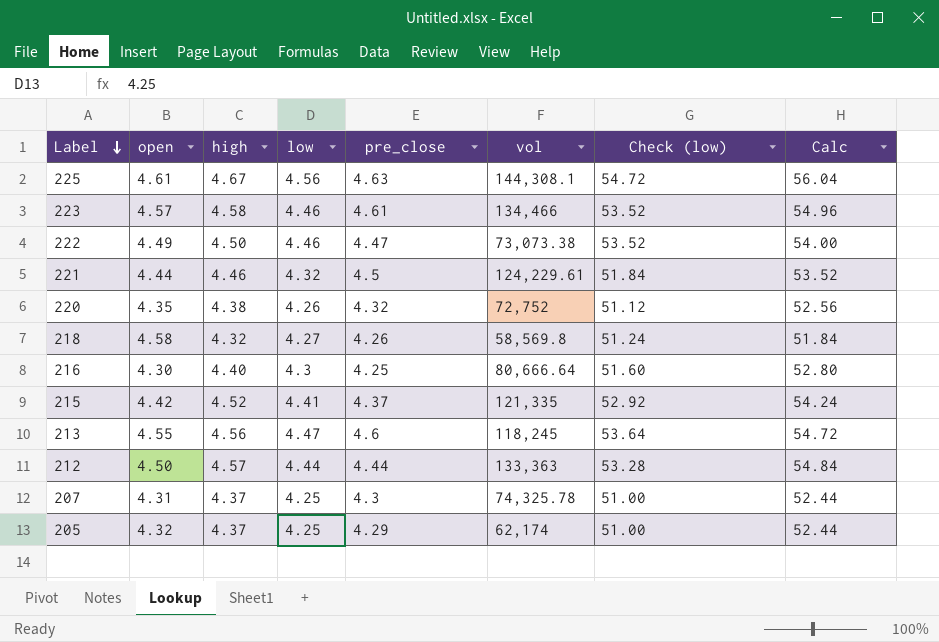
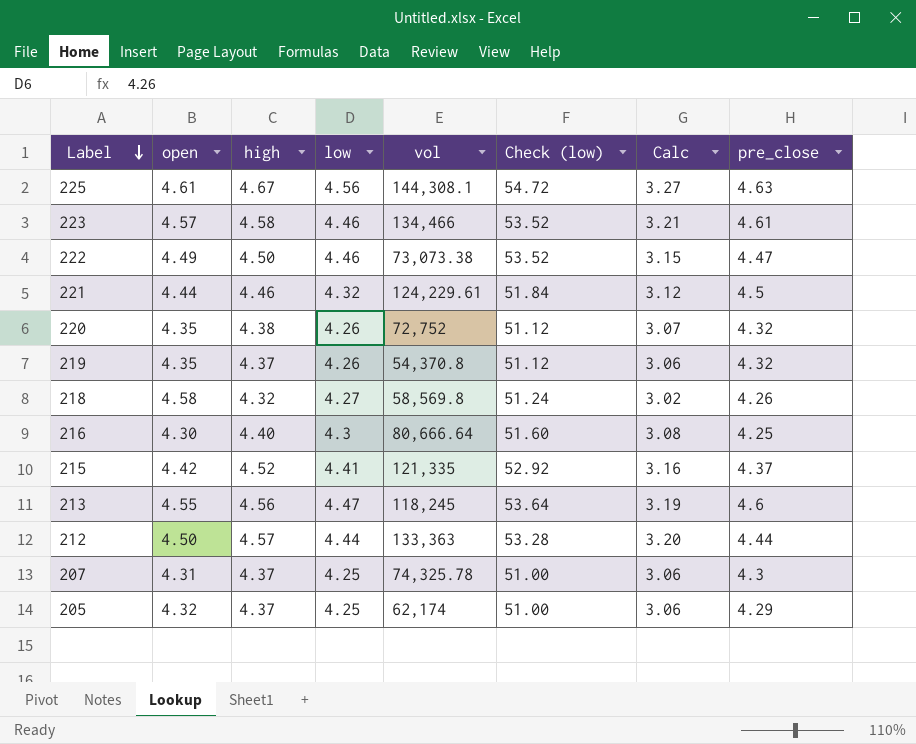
column Calc | formula: [high] * 12 -> [high] * 0.7
column pre_close | position: 5 -> 8
row 219: none -> 4.35 | 4.37 | 4.26 | 54,370.8 | 51.12 | 3.06 | 4.32

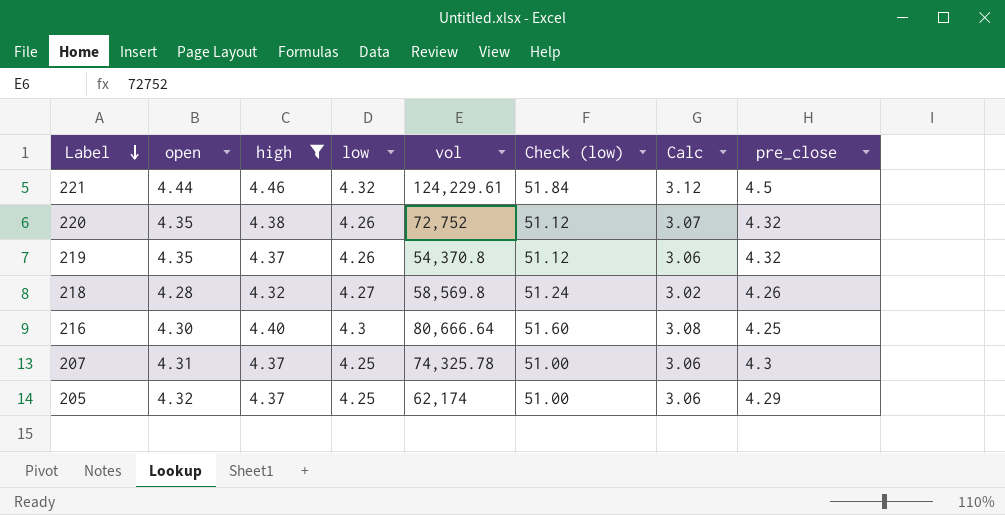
filter: none -> high <= 4.46
218 | open: 4.58 -> 4.28

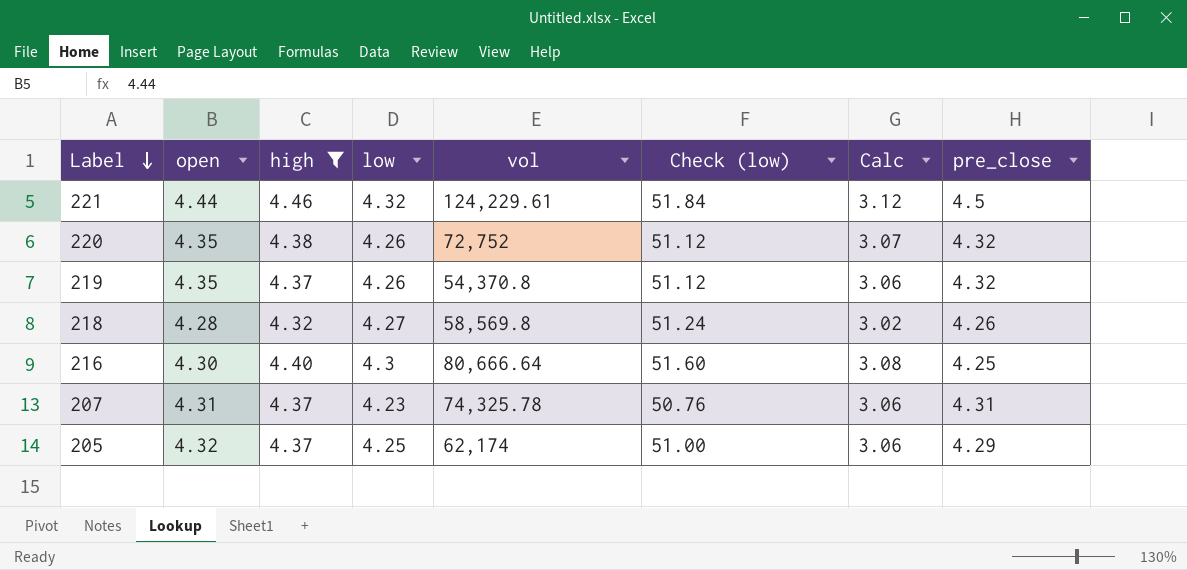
207 | low: 4.25 -> 4.23
207 | Check (low): 51.00 -> 50.76
207 | pre_close: 4.3 -> 4.31

